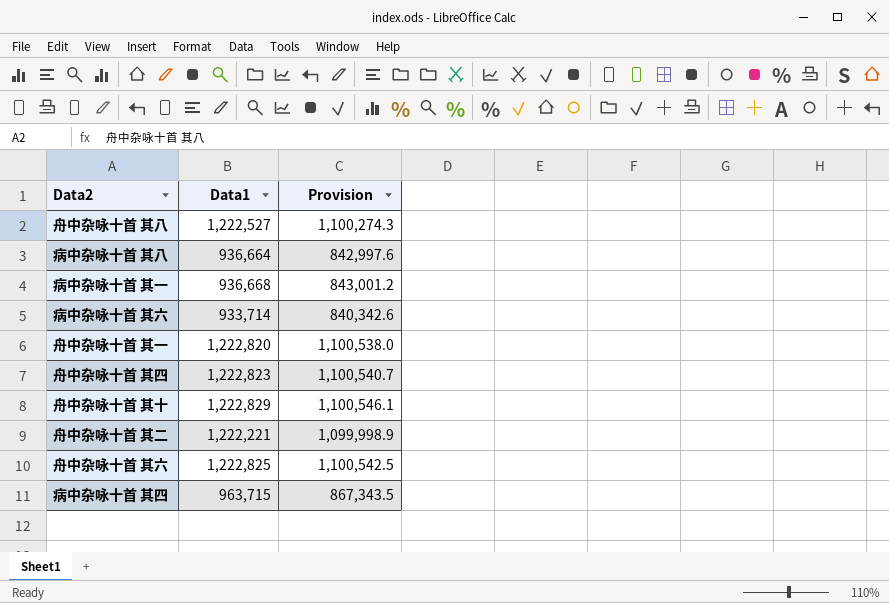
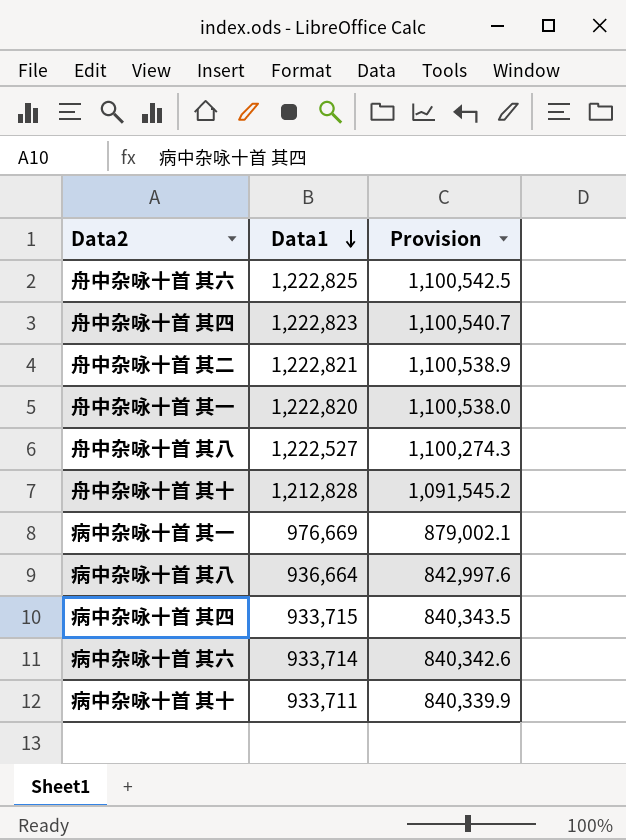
row order: none -> Data1 descending
舟中杂咏十首 其二 | Data1: 1,222,221 -> 1,222,821
舟中杂咏十首 其二 | Provision: 1,099,998.9 -> 1,100,538.9
舟中杂咏十首 其十 | Data1: 1,222,829 -> 1,212,828
舟中杂咏十首 其十 | Provision: 1,100,546.1 -> 1,091,545.2
病中杂咏十首 其一 | Data1: 936,668 -> 976,669
病中杂咏十首 其一 | Provision: 843,001.2 -> 879,002.1
病中杂咏十首 其四 | Data1: 963,715 -> 933,715
病中杂咏十首 其四 | Provision: 867,343.5 -> 840,343.5
row 病中杂咏十首 其十: none -> 933,711 | 840,339.9

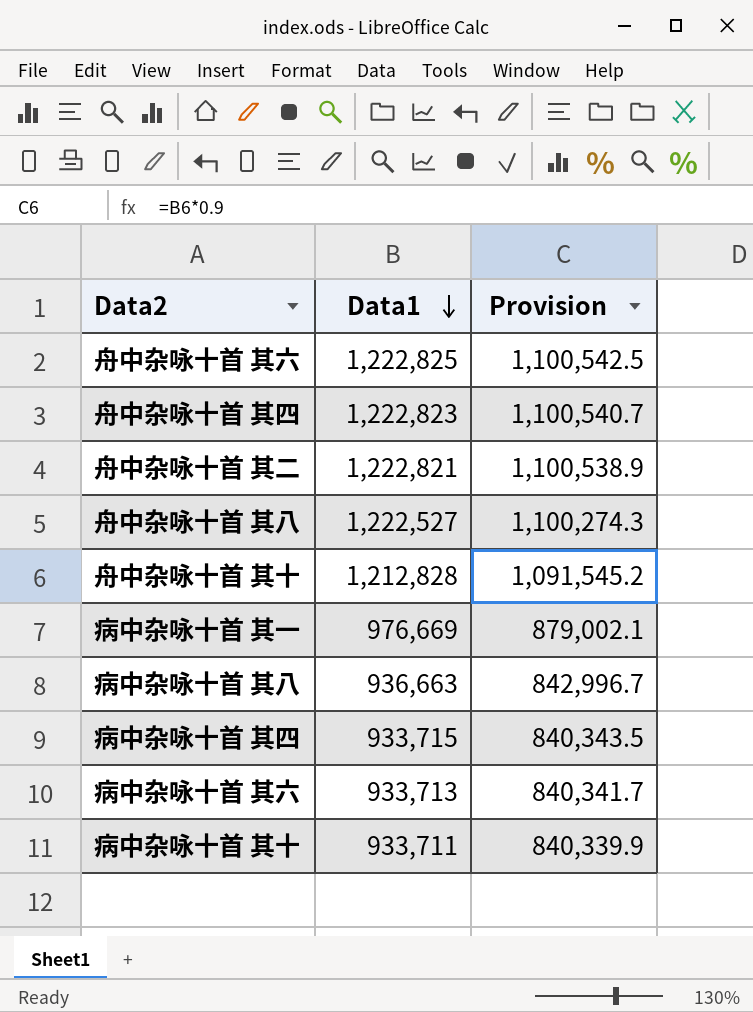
row 舟中杂咏十首 其一: 1,222,820 | 1,100,538.0 -> none
病中杂咏十首 其八 | Data1: 936,664 -> 936,663
病中杂咏十首 其八 | Provision: 842,997.6 -> 842,996.7
病中杂咏十首 其六 | Data1: 933,714 -> 933,713
病中杂咏十首 其六 | Provision: 840,342.6 -> 840,341.7

